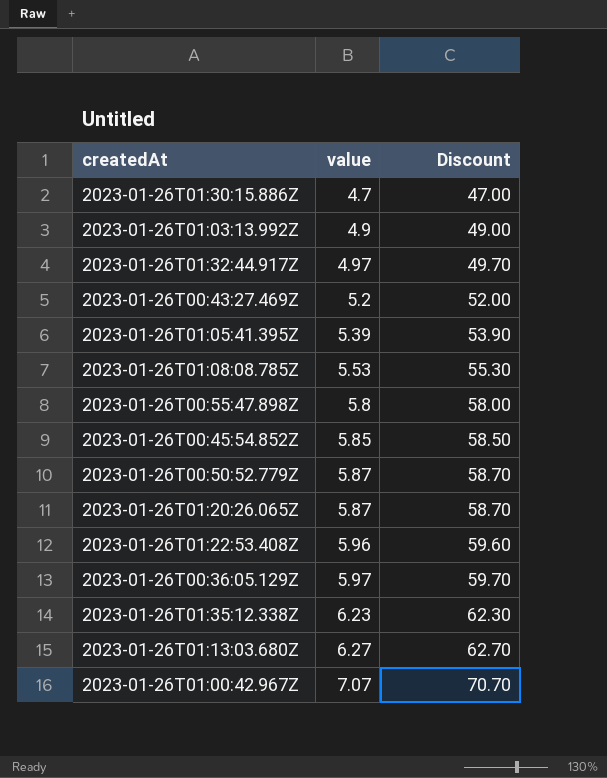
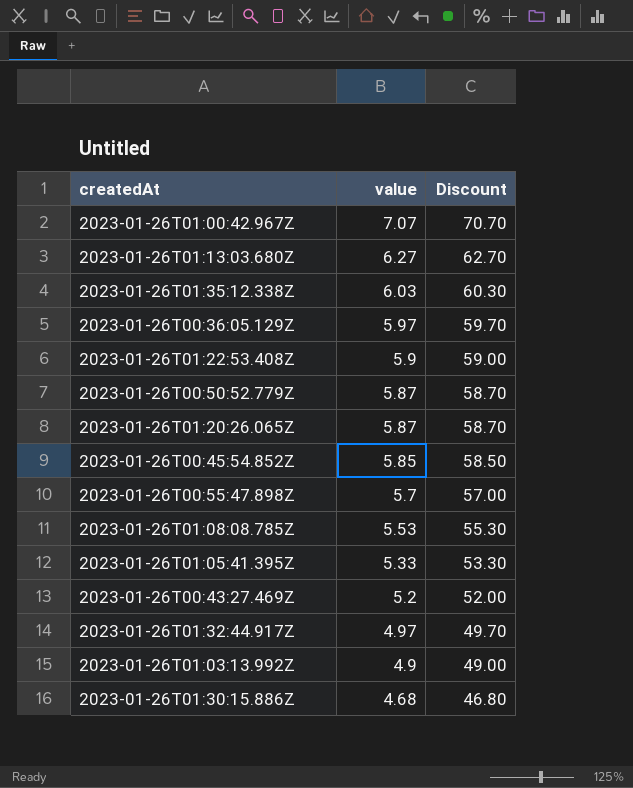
row order: value ascending -> value descending
2023-01-26T01:35:12.338Z | value: 6.23 -> 6.03
2023-01-26T01:35:12.338Z | Discount: 62.30 -> 60.30
2023-01-26T01:22:53.408Z | value: 5.96 -> 5.9
2023-01-26T01:22:53.408Z | Discount: 59.60 -> 59.00
2023-01-26T00:55:47.898Z | value: 5.8 -> 5.7
2023-01-26T00:55:47.898Z | Discount: 58.00 -> 57.00
2023-01-26T01:05:41.395Z | value: 5.39 -> 5.33
2023-01-26T01:05:41.395Z | Discount: 53.90 -> 53.30
2023-01-26T01:30:15.886Z | value: 4.7 -> 4.68
2023-01-26T01:30:15.886Z | Discount: 47.00 -> 46.80

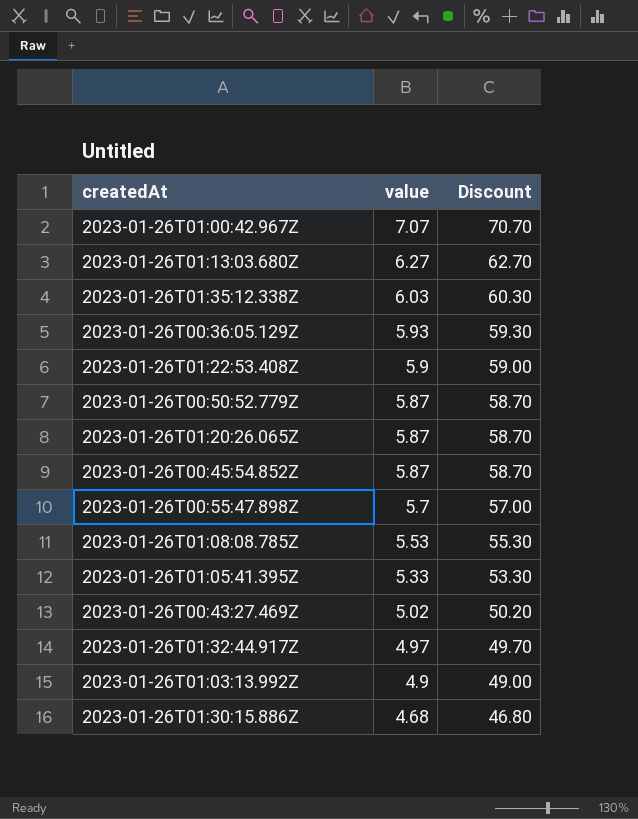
2023-01-26T00:36:05.129Z | value: 5.97 -> 5.93
2023-01-26T00:36:05.129Z | Discount: 59.70 -> 59.30
2023-01-26T00:45:54.852Z | value: 5.85 -> 5.87
2023-01-26T00:45:54.852Z | Discount: 58.50 -> 58.70
2023-01-26T00:43:27.469Z | value: 5.2 -> 5.02
2023-01-26T00:43:27.469Z | Discount: 52.00 -> 50.20

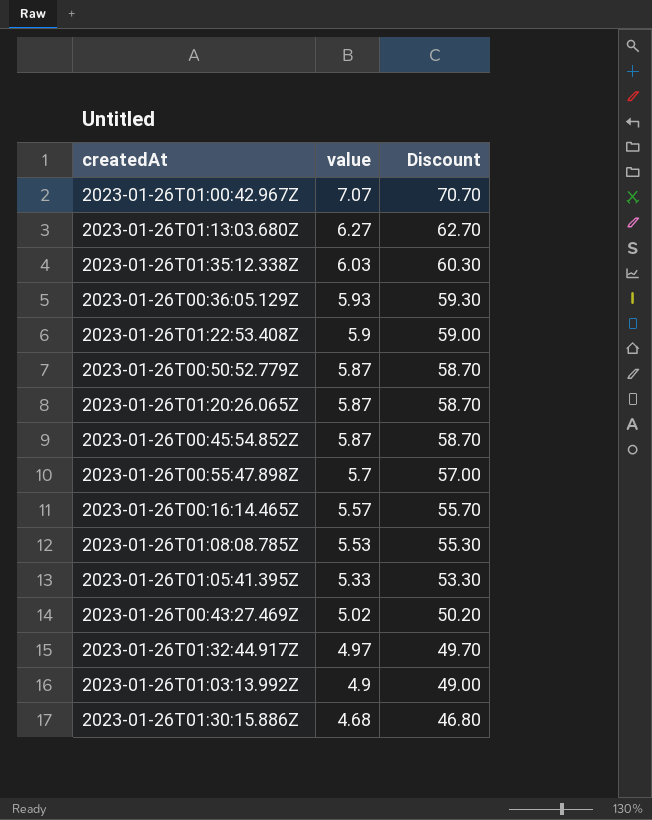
row 2023-01-26T00:16:14.465Z: none -> 5.57 | 55.70

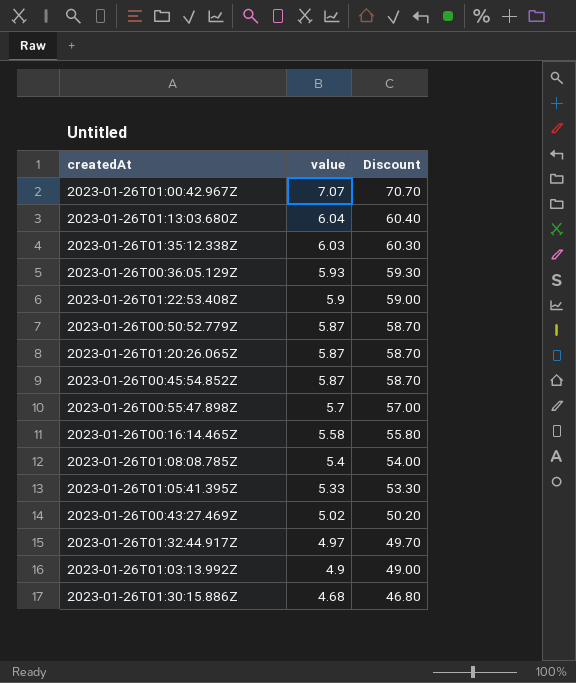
2023-01-26T01:13:03.680Z | value: 6.27 -> 6.04
2023-01-26T01:13:03.680Z | Discount: 62.70 -> 60.40
2023-01-26T00:16:14.465Z | value: 5.57 -> 5.58
2023-01-26T00:16:14.465Z | Discount: 55.70 -> 55.80
2023-01-26T01:08:08.785Z | value: 5.53 -> 5.4
2023-01-26T01:08:08.785Z | Discount: 55.30 -> 54.00

